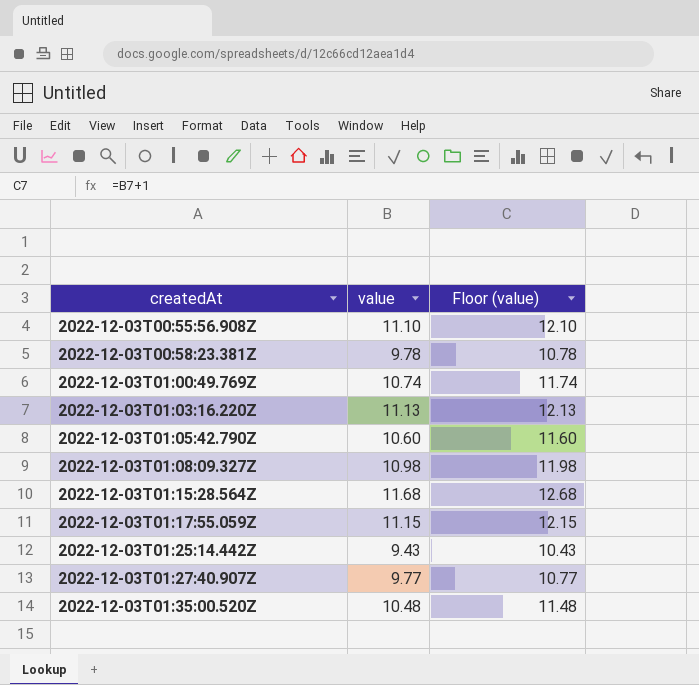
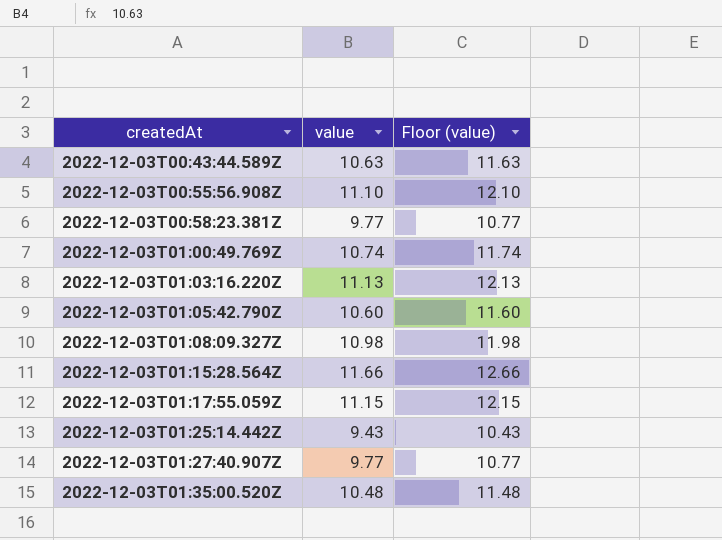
row 2022-12-03T00:43:44.589Z: none -> 10.63 | 11.63
2022-12-03T00:58:23.381Z | value: 9.78 -> 9.77
2022-12-03T00:58:23.381Z | Floor (value): 10.78 -> 10.77
2022-12-03T01:15:28.564Z | value: 11.68 -> 11.66
2022-12-03T01:15:28.564Z | Floor (value): 12.68 -> 12.66

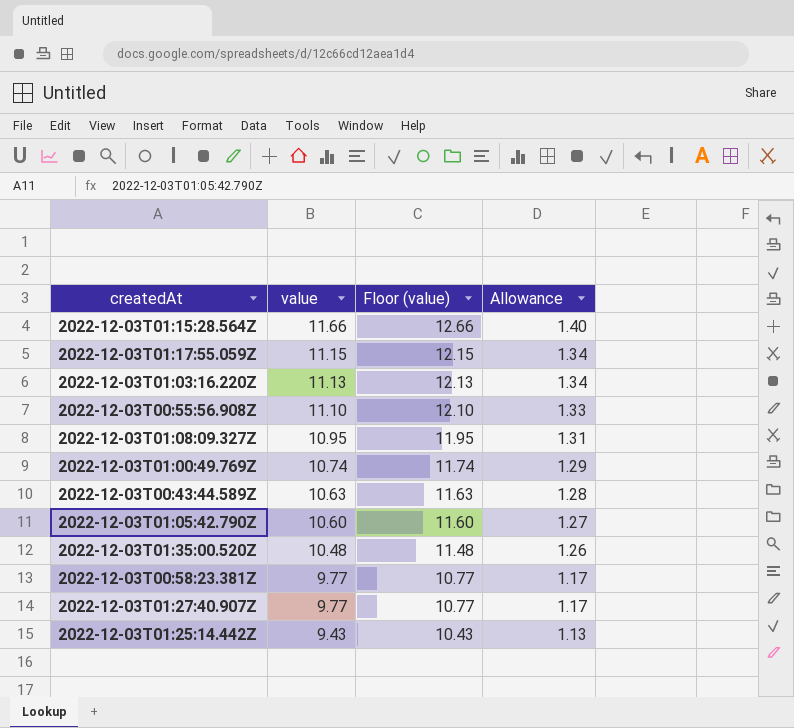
row order: createdAt ascending -> value descending
column Allowance | formula: none -> [value] * 0.12
2022-12-03T01:08:09.327Z | value: 10.98 -> 10.95
2022-12-03T01:08:09.327Z | Floor (value): 11.98 -> 11.95

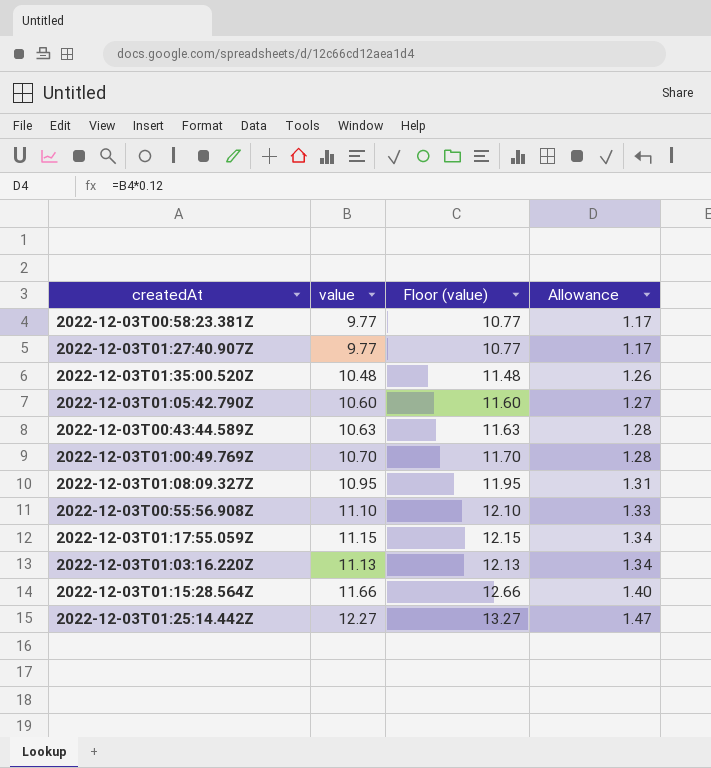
row order: value descending -> Allowance ascending
2022-12-03T01:00:49.769Z | value: 10.74 -> 10.70
2022-12-03T01:00:49.769Z | Floor (value): 11.74 -> 11.70
2022-12-03T01:00:49.769Z | Allowance: 1.29 -> 1.28
2022-12-03T01:25:14.442Z | value: 9.43 -> 12.27
2022-12-03T01:25:14.442Z | Floor (value): 10.43 -> 13.27
2022-12-03T01:25:14.442Z | Allowance: 1.13 -> 1.47

